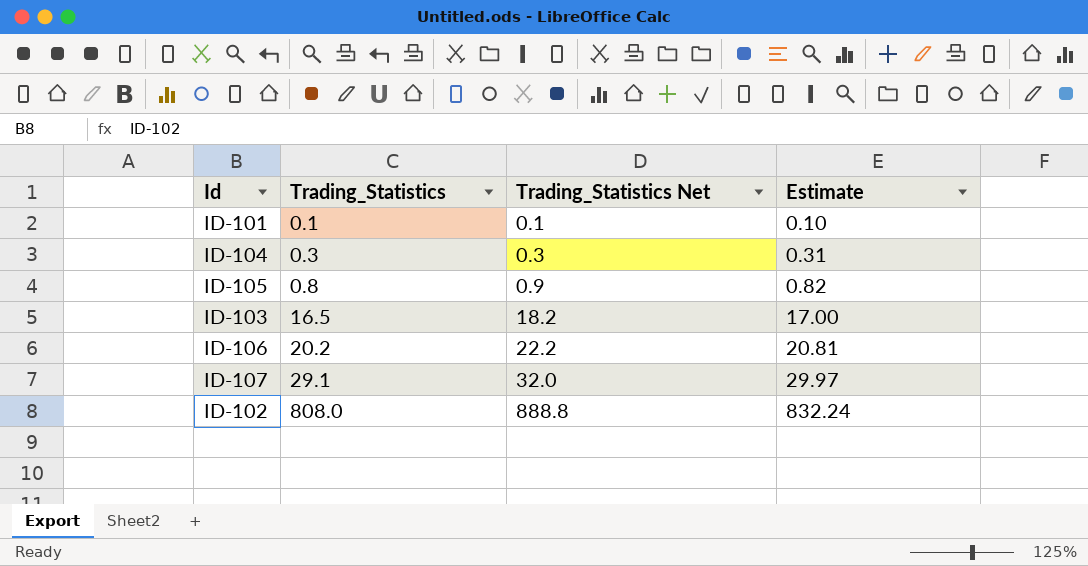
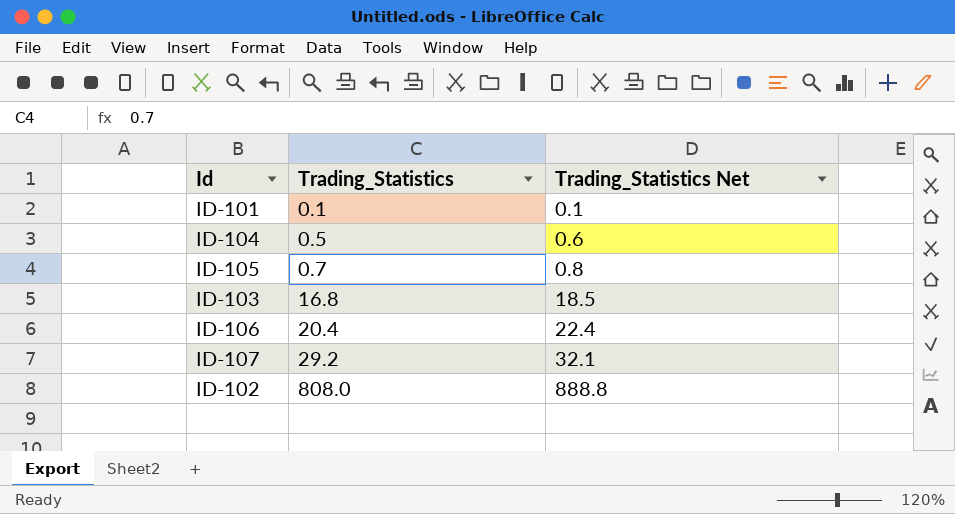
column Estimate | formula: [Trading_Statistics] * 1.03 -> none
ID-104 | Trading_Statistics: 0.3 -> 0.5
ID-104 | Trading_Statistics Net: 0.3 -> 0.6
ID-105 | Trading_Statistics: 0.8 -> 0.7
ID-105 | Trading_Statistics Net: 0.9 -> 0.8
ID-103 | Trading_Statistics: 16.5 -> 16.8
ID-103 | Trading_Statistics Net: 18.2 -> 18.5
ID-106 | Trading_Statistics: 20.2 -> 20.4
ID-106 | Trading_Statistics Net: 22.2 -> 22.4
ID-107 | Trading_Statistics: 29.1 -> 29.2
ID-107 | Trading_Statistics Net: 32.0 -> 32.1

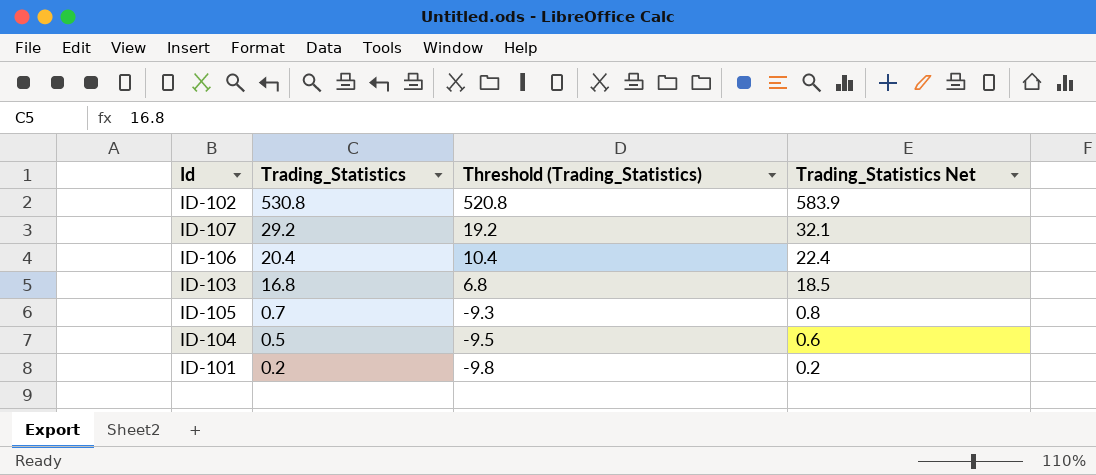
row order: Trading_Statistics ascending -> Trading_Statistics descending
column Threshold (Trading_Statistics) | formula: none -> [Trading_Statistics] - 10
ID-102 | Trading_Statistics: 808.0 -> 530.8
ID-102 | Trading_Statistics Net: 888.8 -> 583.9
ID-101 | Trading_Statistics: 0.1 -> 0.2
ID-101 | Trading_Statistics Net: 0.1 -> 0.2

